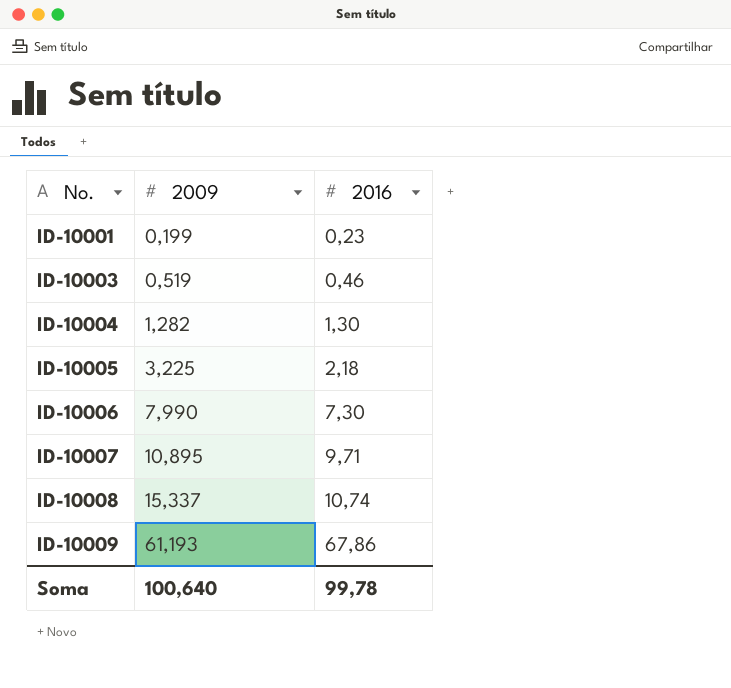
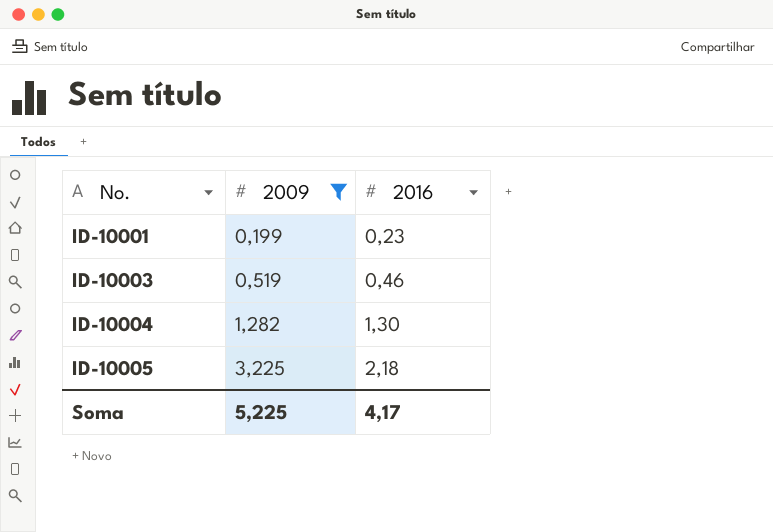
filter: none -> 2009 <= 3,225
Soma | 2009: 100,640 -> 5,225
Soma | 2016: 99,78 -> 4,17

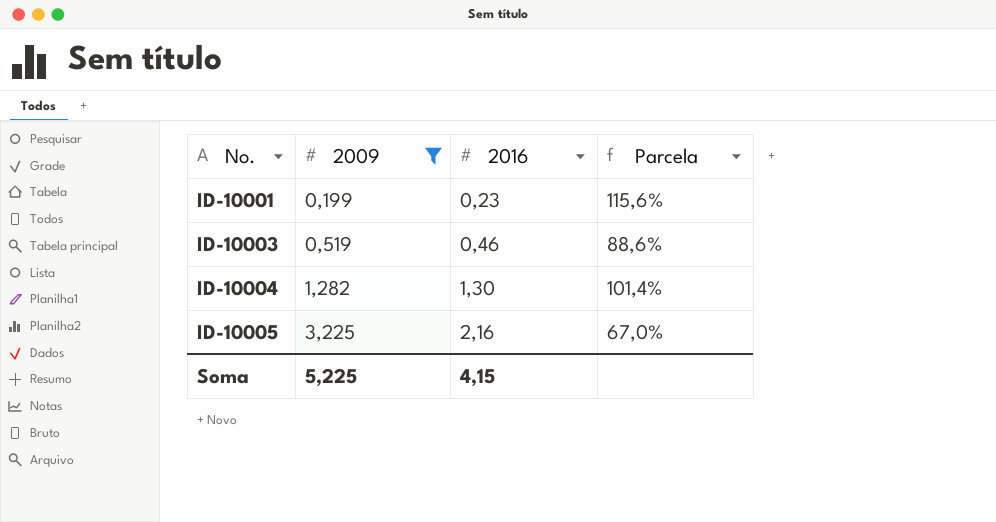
column Parcela | formula: none -> [2016] / [2009]
ID-10005 | 2016: 2,18 -> 2,16
Soma | 2016: 4,17 -> 4,15

